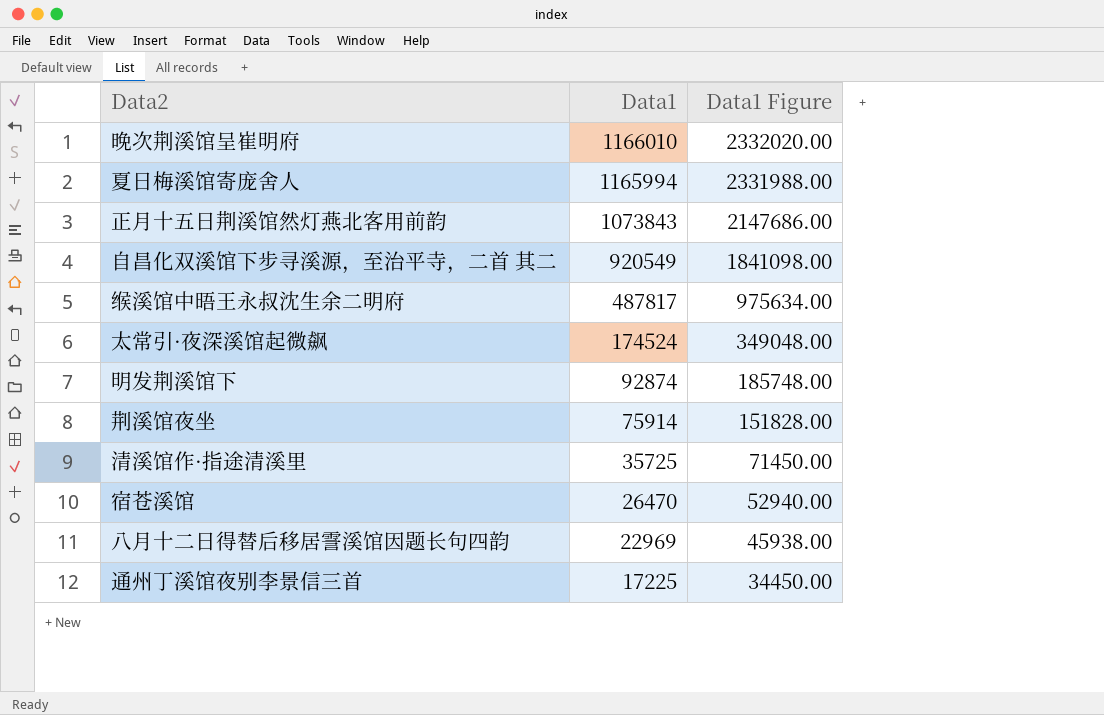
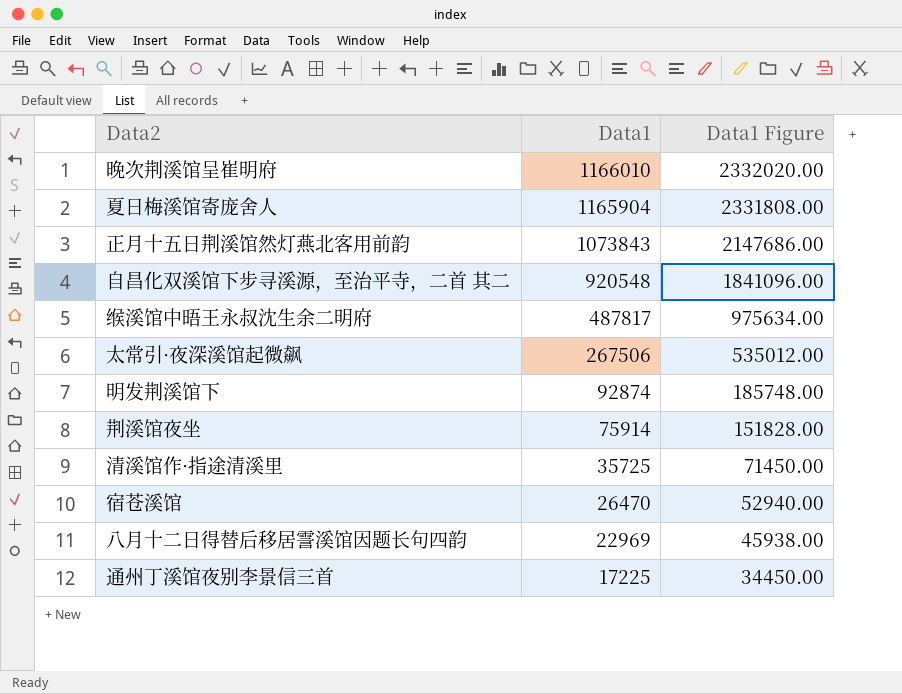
夏日梅溪馆寄庞舍人 | Data1: 1165994 -> 1165904
夏日梅溪馆寄庞舍人 | Data1 Figure: 2331988.00 -> 2331808.00
自昌化双溪馆下步寻溪源，至治平寺，二首 其二 | Data1: 920549 -> 920548
自昌化双溪馆下步寻溪源，至治平寺，二首 其二 | Data1 Figure: 1841098.00 -> 1841096.00
太常引·夜深溪馆起微飙 | Data1: 174524 -> 267506
太常引·夜深溪馆起微飙 | Data1 Figure: 349048.00 -> 535012.00

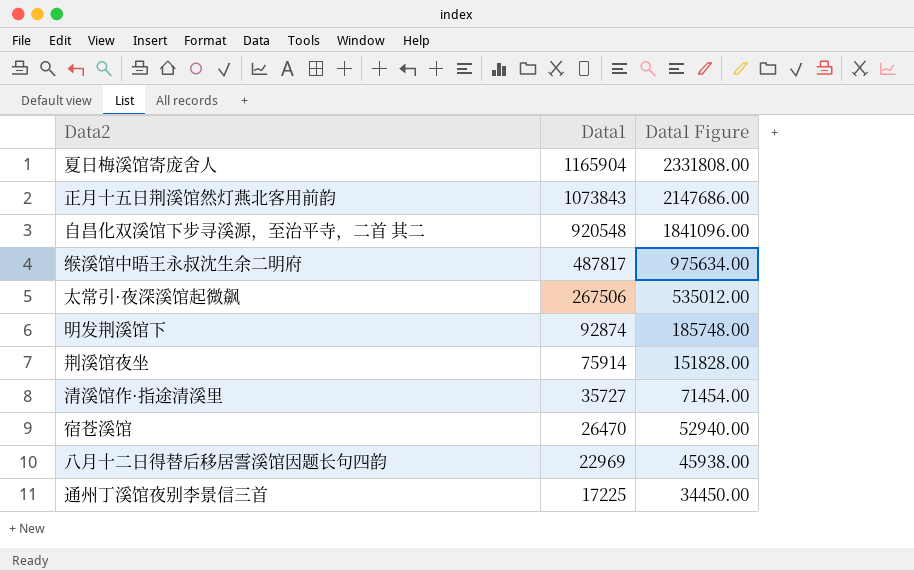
row 晚次荆溪馆呈崔明府: 1166010 | 2332020.00 -> none
清溪馆作·指途清溪里 | Data1: 35725 -> 35727
清溪馆作·指途清溪里 | Data1 Figure: 71450.00 -> 71454.00

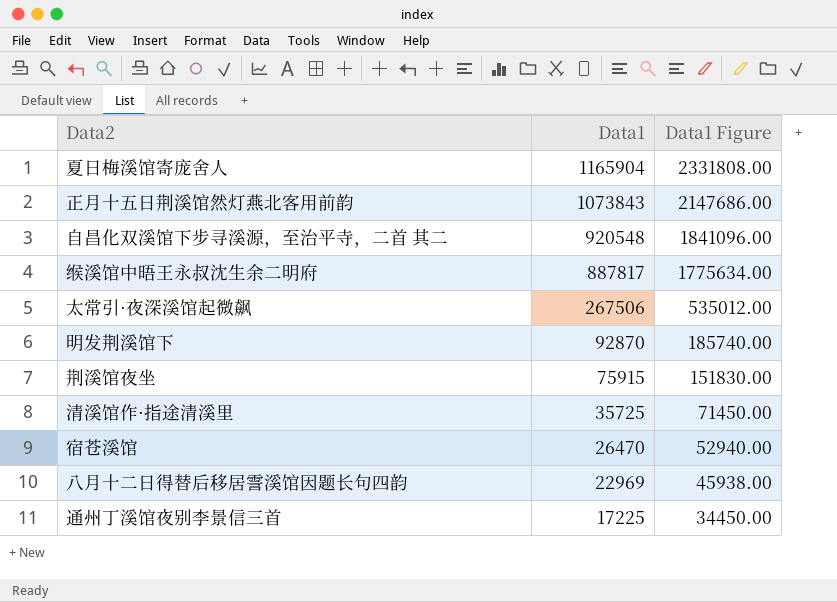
缑溪馆中晤王永叔沈生余二明府 | Data1: 487817 -> 887817
缑溪馆中晤王永叔沈生余二明府 | Data1 Figure: 975634.00 -> 1775634.00
明发荆溪馆下 | Data1: 92874 -> 92870
明发荆溪馆下 | Data1 Figure: 185748.00 -> 185740.00
荆溪馆夜坐 | Data1: 75914 -> 75915
荆溪馆夜坐 | Data1 Figure: 151828.00 -> 151830.00
清溪馆作·指途清溪里 | Data1: 35727 -> 35725
清溪馆作·指途清溪里 | Data1 Figure: 71454.00 -> 71450.00

